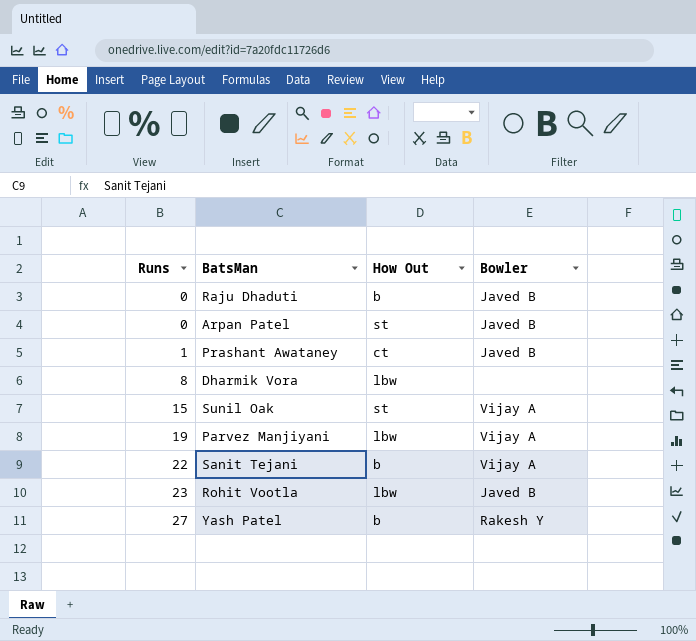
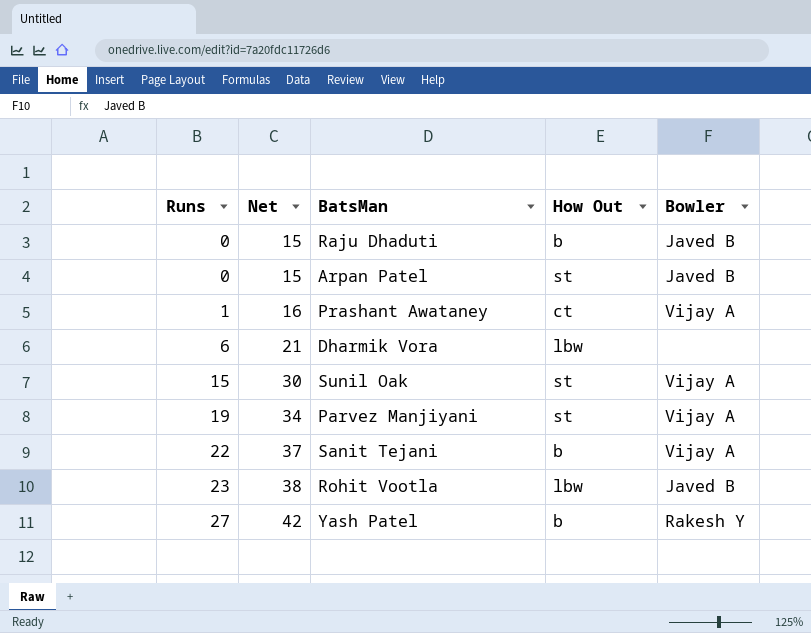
column Net | formula: none -> [Runs] + 15
Prashant Awataney | Bowler: Javed B -> Vijay A
Dharmik Vora | Runs: 8 -> 6
Parvez Manjiyani | How Out: lbw -> st

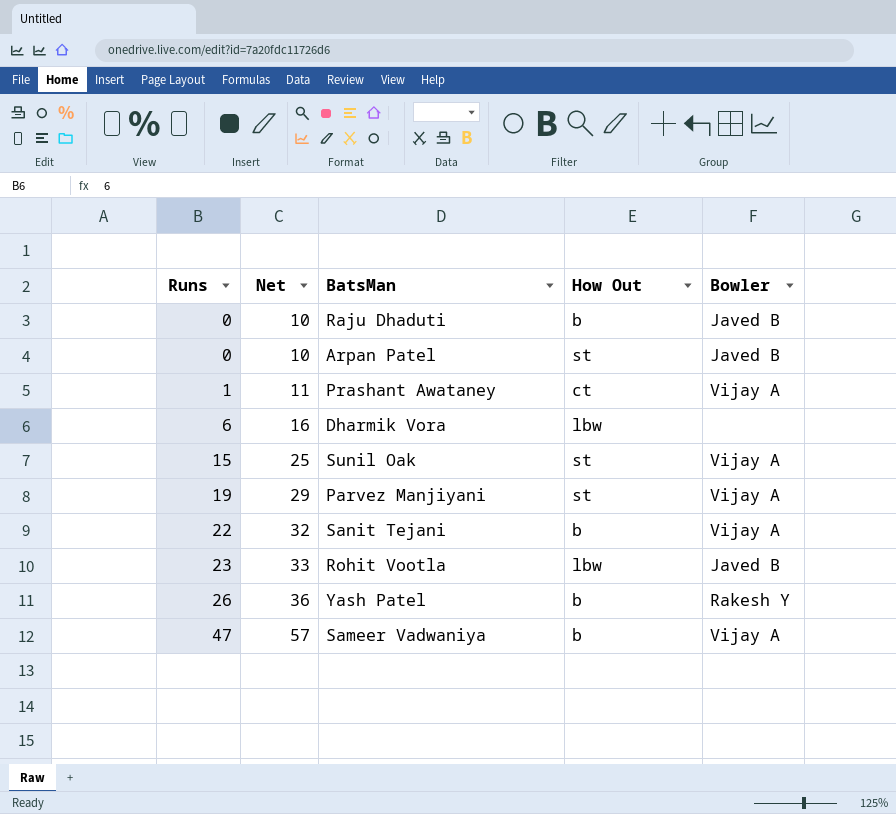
column Net | formula: [Runs] + 15 -> [Runs] + 10
Yash Patel | Runs: 27 -> 26
row Sameer Vadwaniya: none -> 47 | 57 | b | Vijay A

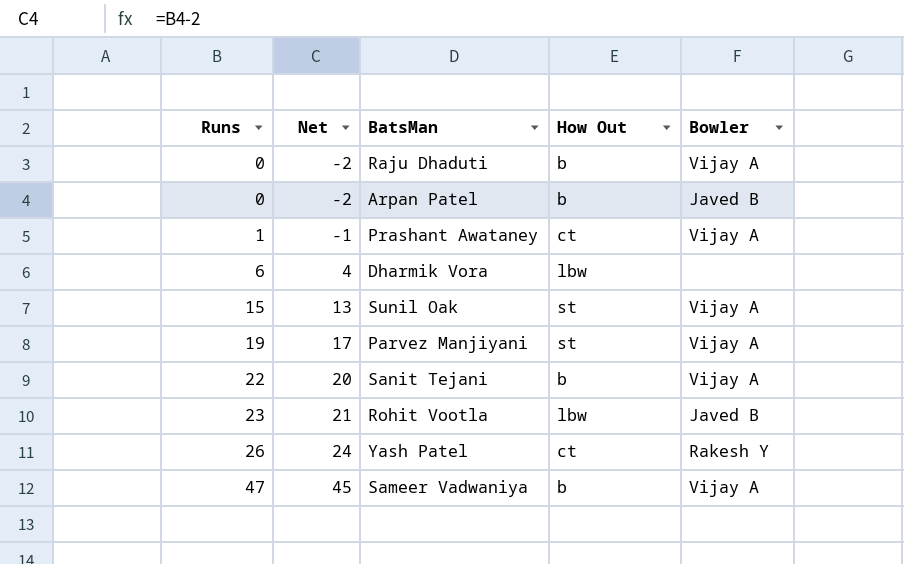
column Net | formula: [Runs] + 10 -> [Runs] - 2
Raju Dhaduti | Bowler: Javed B -> Vijay A
Arpan Patel | How Out: st -> b
Yash Patel | How Out: b -> ct

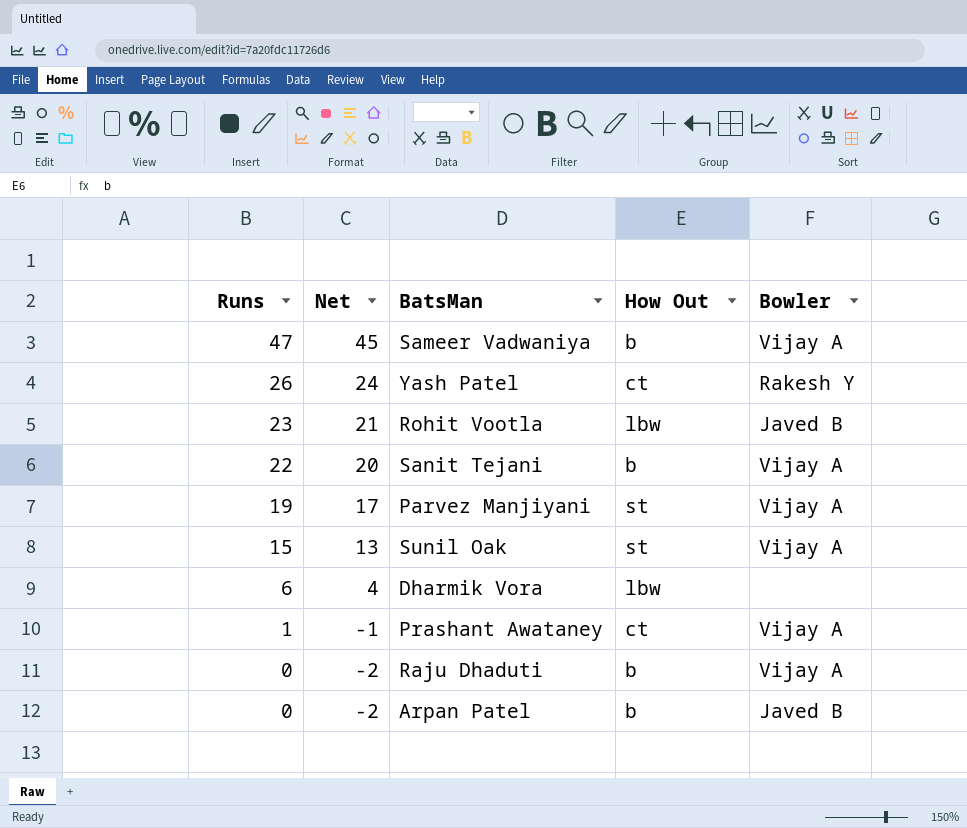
row order: Runs ascending -> Runs descending

